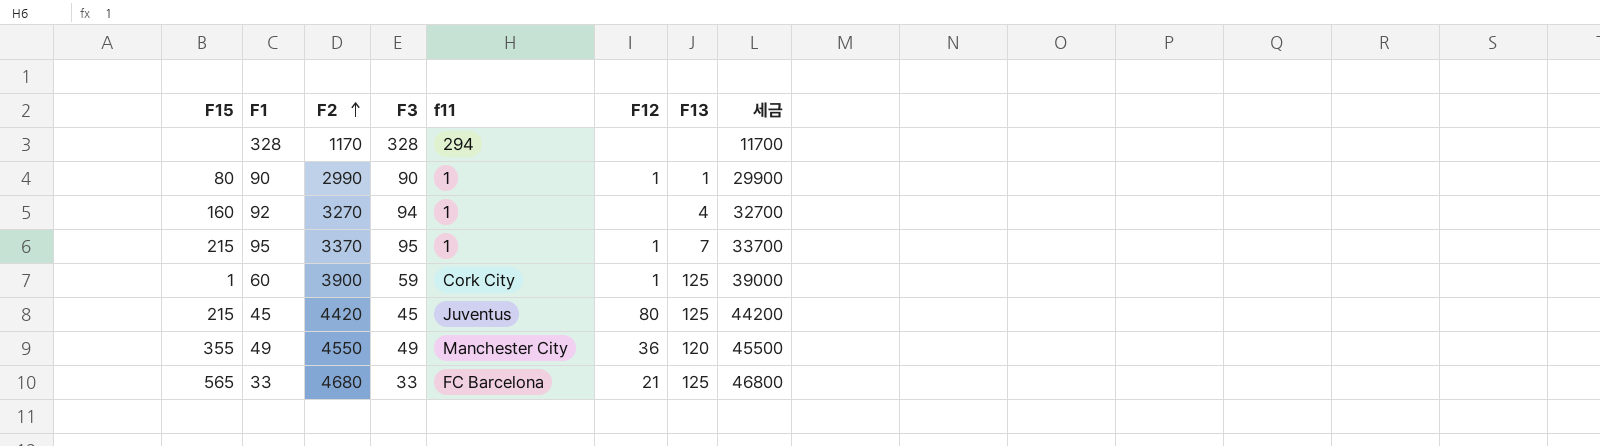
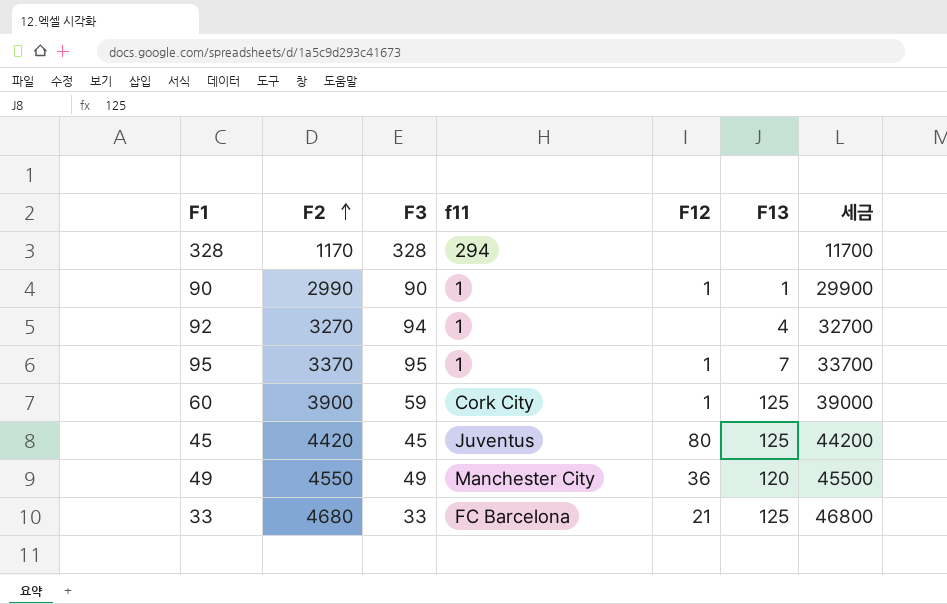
column F15 | position: 1 -> none

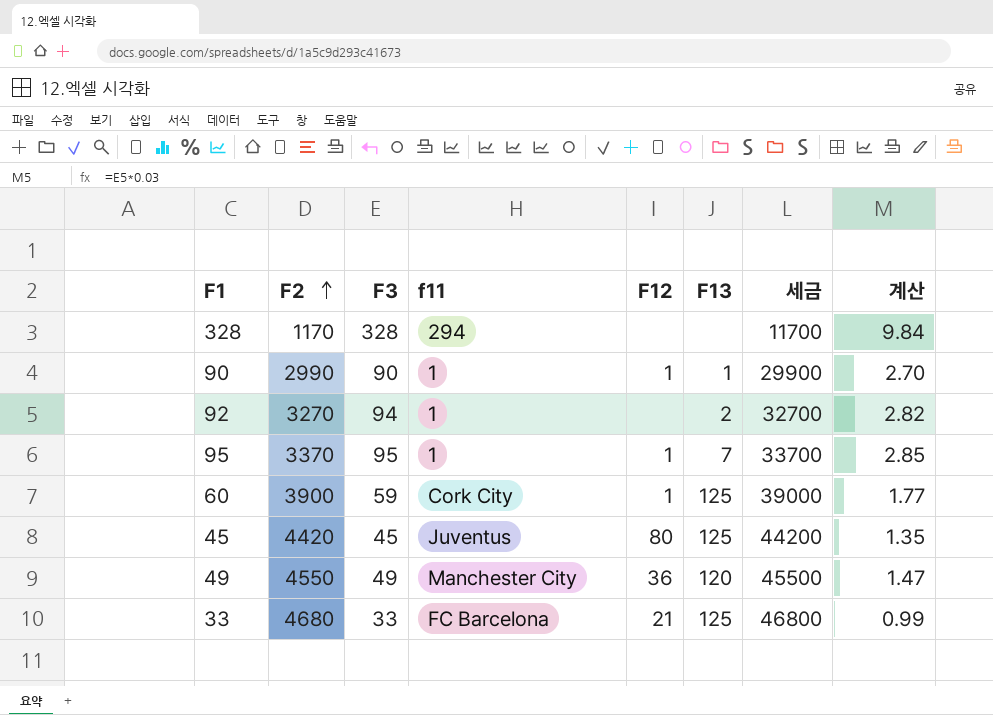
column 계산 | formula: none -> [F3] * 0.03
92 | F13: 4 -> 2

